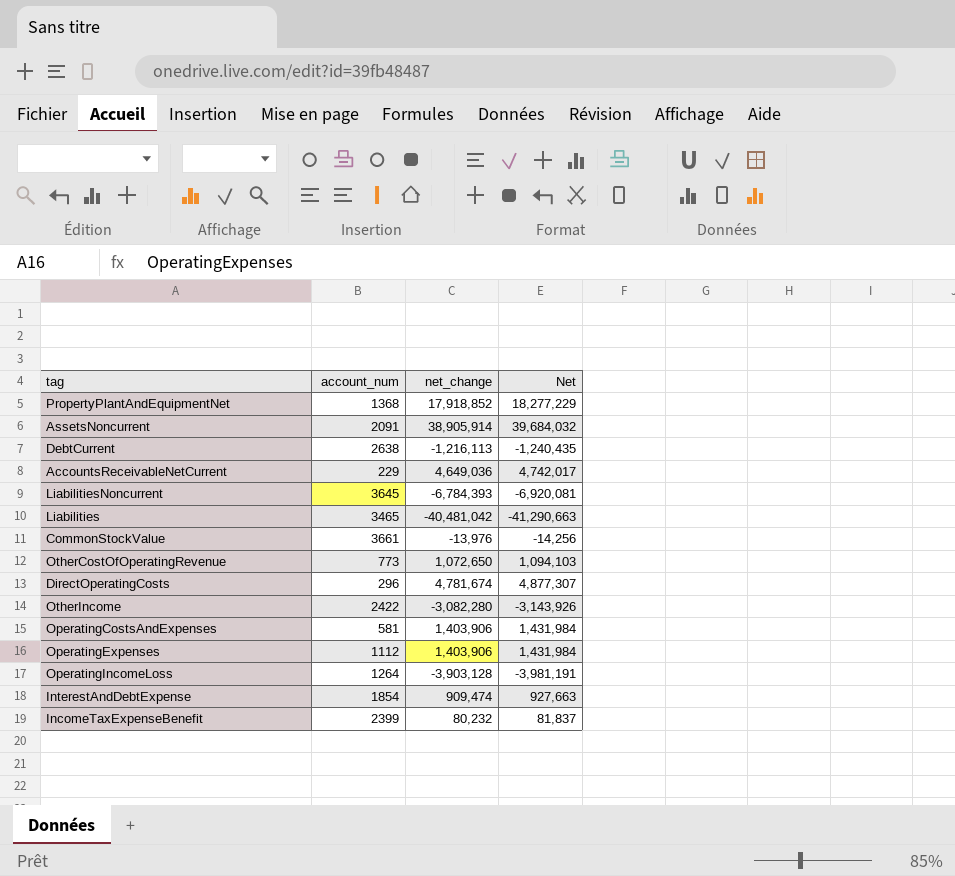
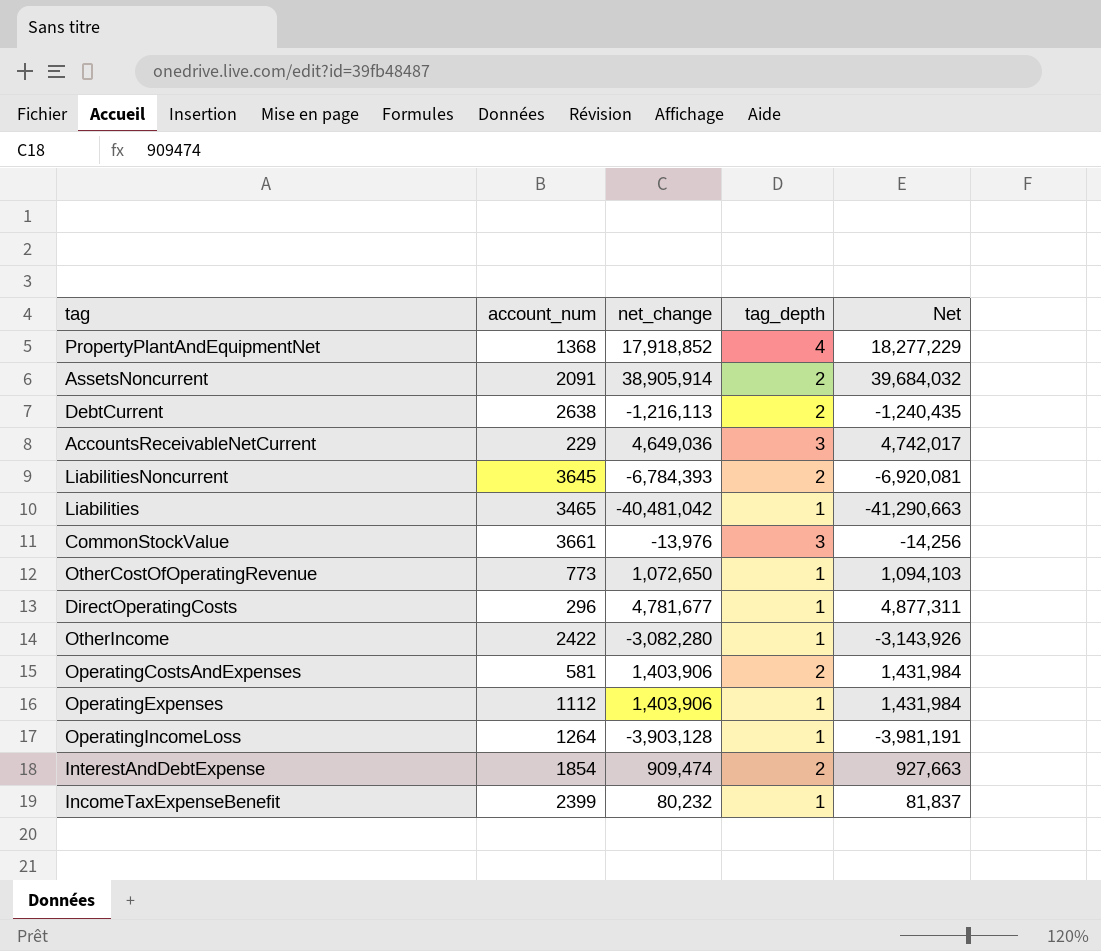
column tag_depth | position: none -> 4
DirectOperatingCosts | net_change: 4,781,674 -> 4,781,677
DirectOperatingCosts | Net: 4,877,307 -> 4,877,311

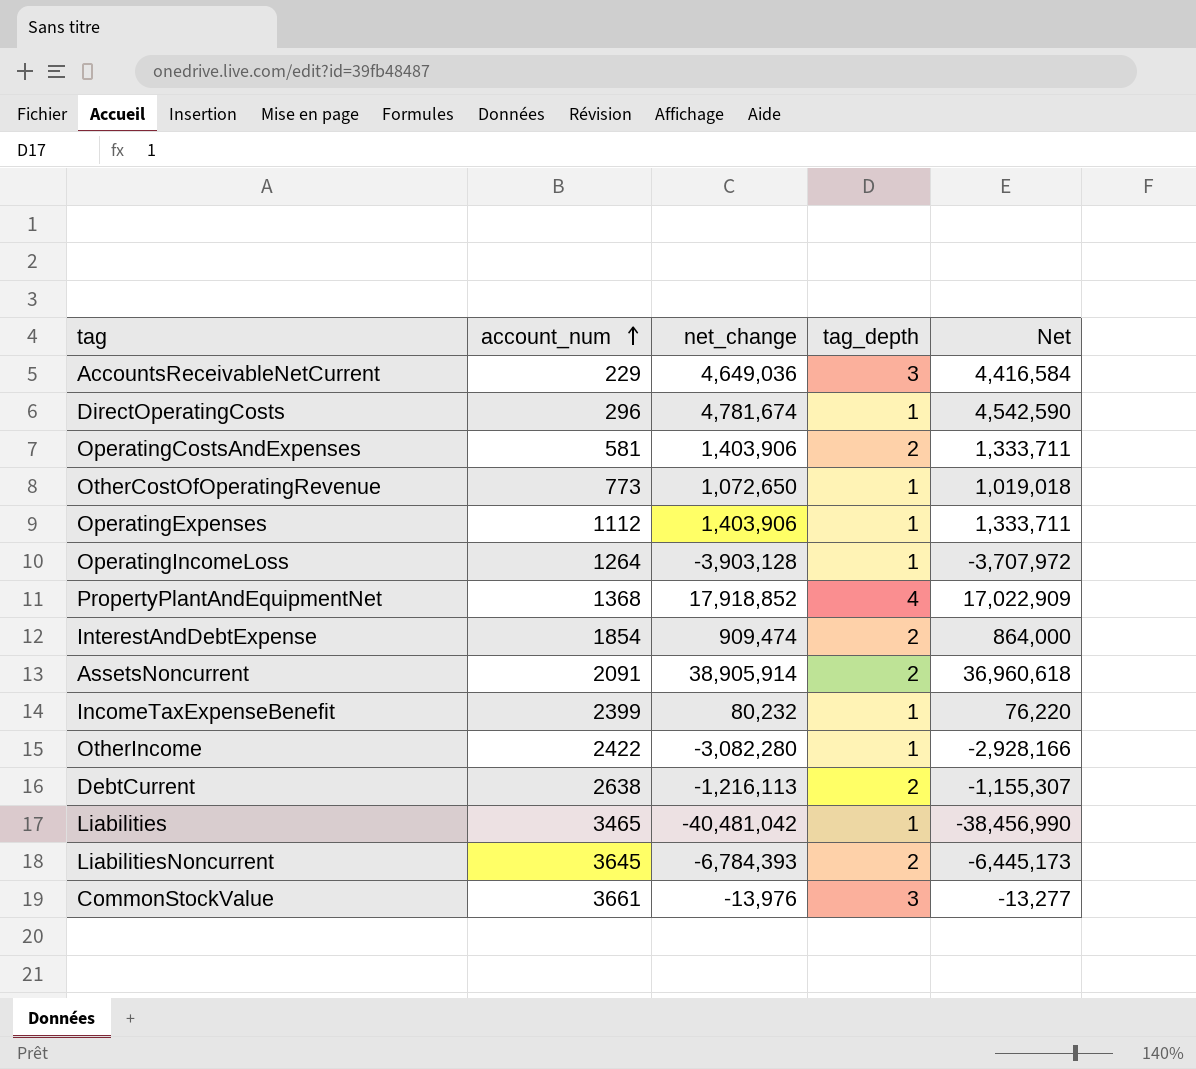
row order: none -> account_num ascending
column Net | formula: [net_change] * 1.02 -> [net_change] * 0.95
DirectOperatingCosts | net_change: 4,781,677 -> 4,781,674

